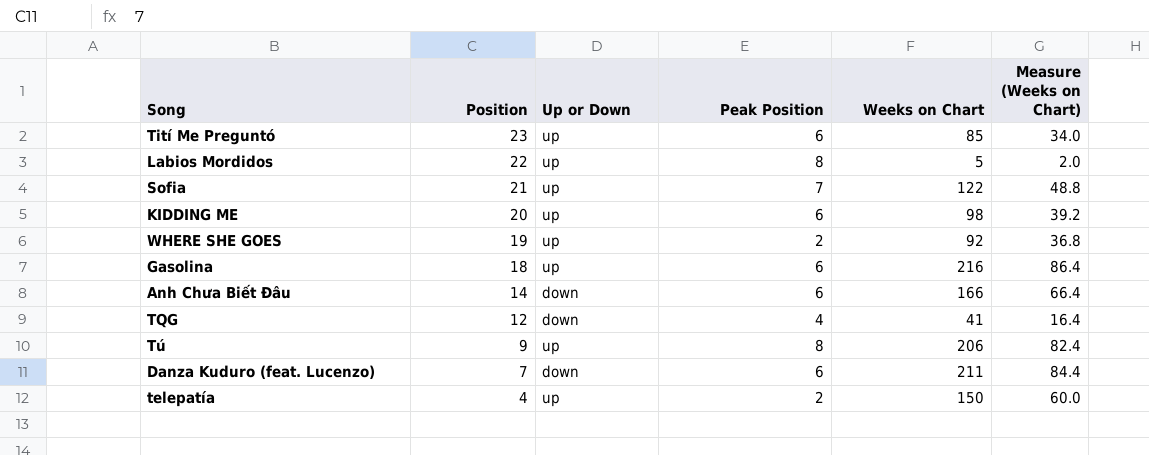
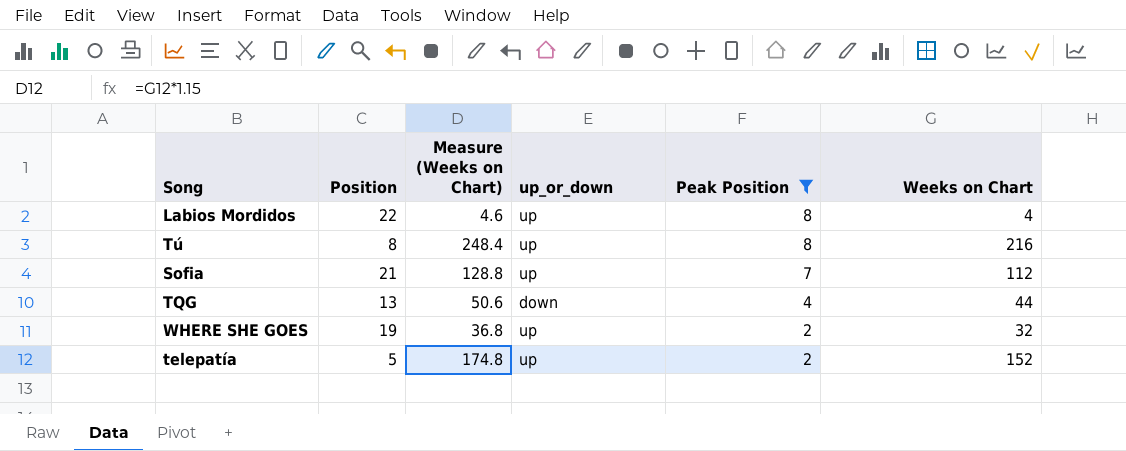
filter: none -> Peak Position != 6
row order: Position descending -> Peak Position descending
column Measure (Weeks on Chart) | formula: [Weeks on Chart] * 0.4 -> [Weeks on Chart] * 1.15
column Measure (Weeks on Chart) | position: 6 -> 3
column name: Up or Down -> up_or_down
Labios Mordidos | Weeks on Chart: 5 -> 4
Tú | Position: 9 -> 8
Tú | Weeks on Chart: 206 -> 216
Sofia | Weeks on Chart: 122 -> 112
TQG | Position: 12 -> 13
TQG | Weeks on Chart: 41 -> 44
WHERE SHE GOES | Weeks on Chart: 92 -> 32
telepatía | Position: 4 -> 5
telepatía | Weeks on Chart: 150 -> 152

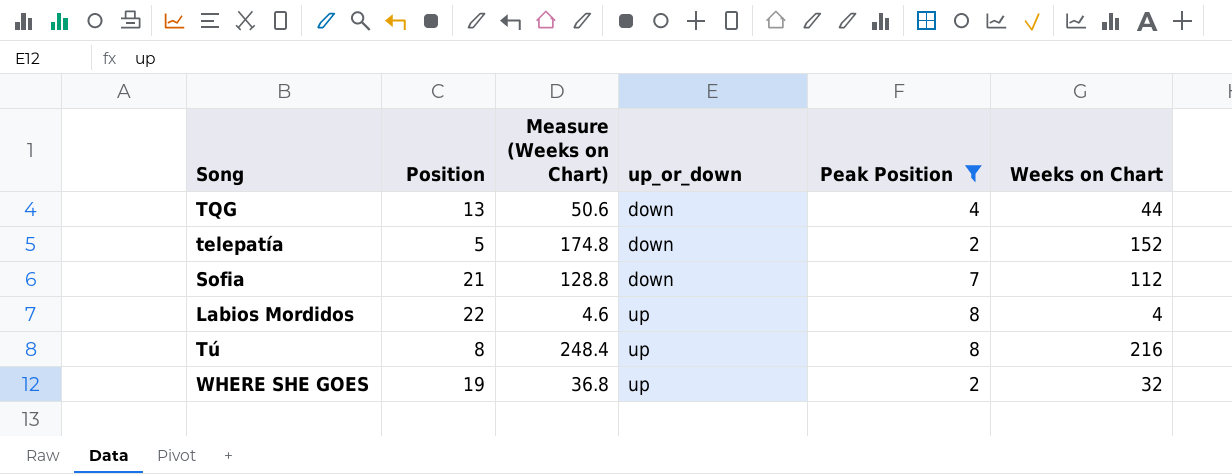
row order: Peak Position descending -> up_or_down ascending
telepatía | up_or_down: up -> down
Sofia | up_or_down: up -> down

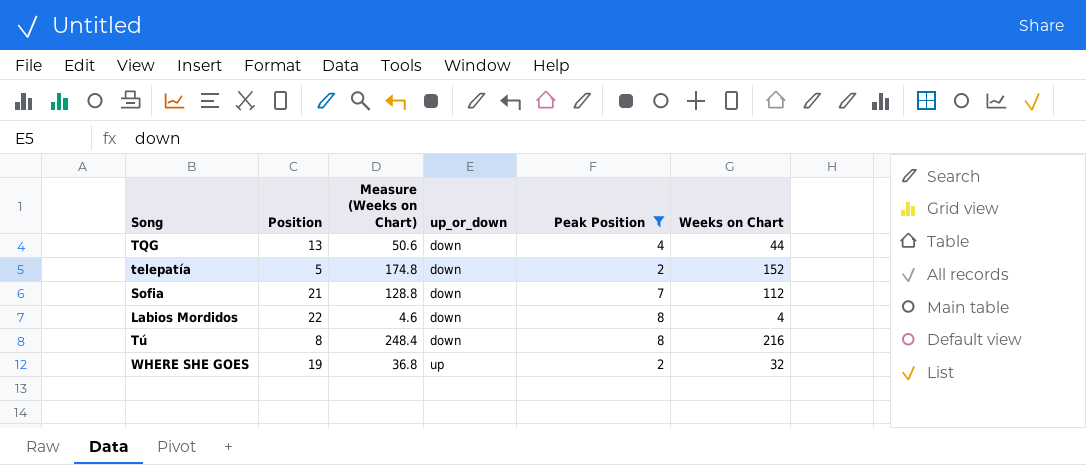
Labios Mordidos | up_or_down: up -> down
Tú | up_or_down: up -> down

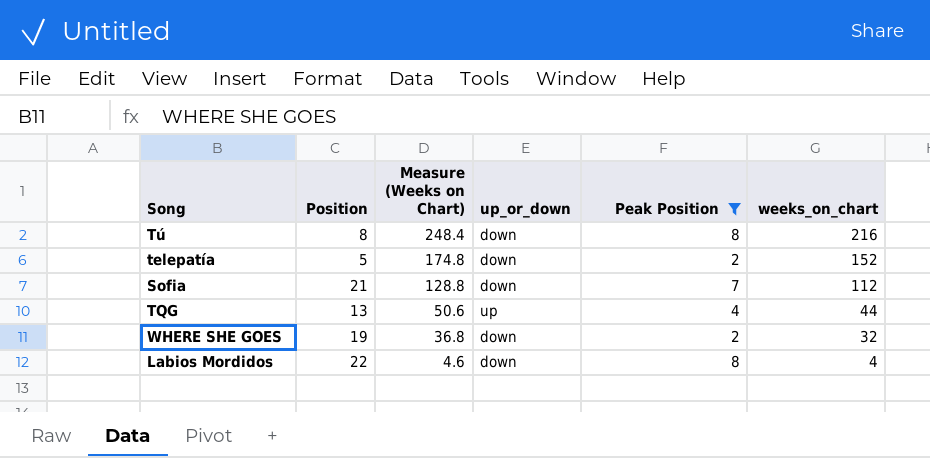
row order: up_or_down ascending -> Measure (Weeks on Chart) descending
column name: Weeks on Chart -> weeks_on_chart
TQG | up_or_down: down -> up
WHERE SHE GOES | up_or_down: up -> down

